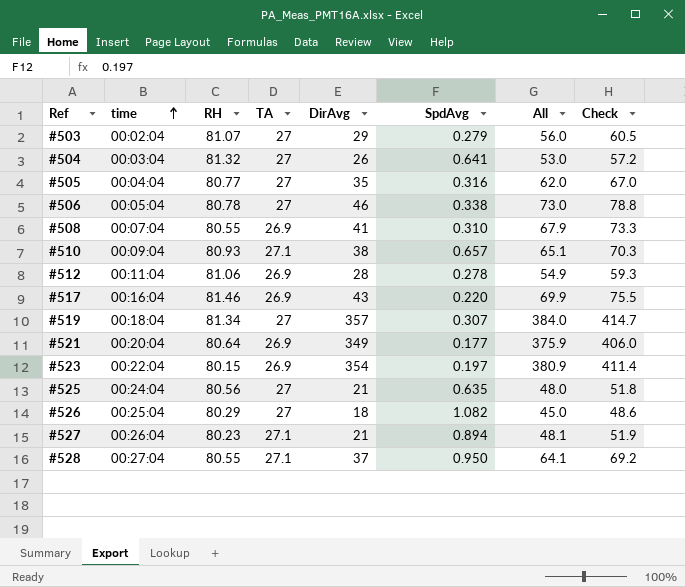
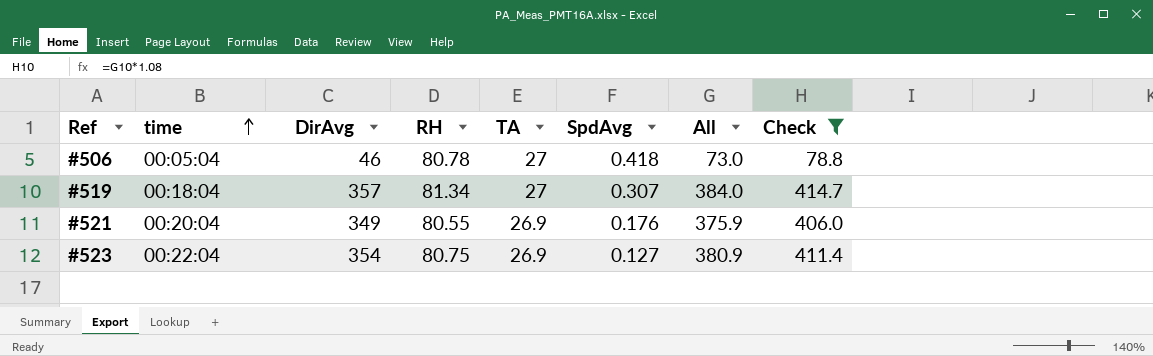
filter: none -> Check >= 78.8
column DirAvg | position: 5 -> 3
#506 | SpdAvg: 0.338 -> 0.418
#521 | RH: 80.64 -> 80.55
#521 | SpdAvg: 0.177 -> 0.176
#523 | RH: 80.15 -> 80.75
#523 | SpdAvg: 0.197 -> 0.127

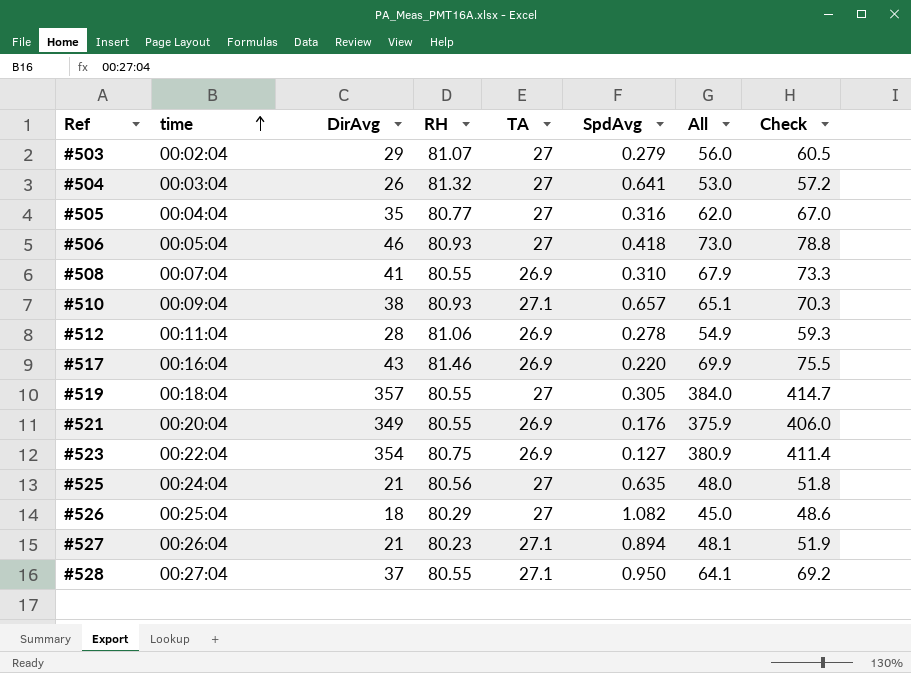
filter: Check >= 78.8 -> none
#506 | RH: 80.78 -> 80.93
#519 | RH: 81.34 -> 80.55
#519 | SpdAvg: 0.307 -> 0.305

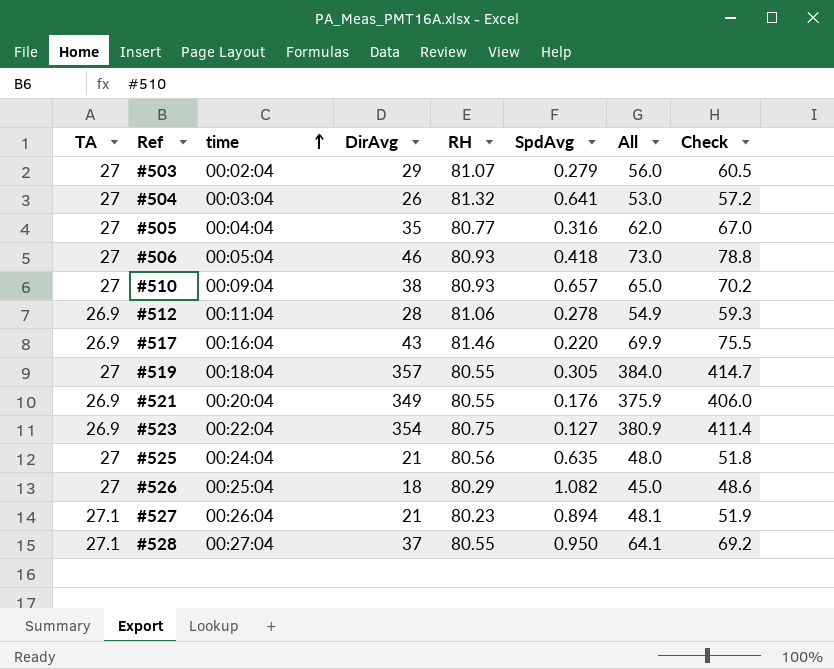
column TA | position: 5 -> 1
row #508: 00:07:04 | 41 | 80.55 | 26.9 | 0.310 | 67.9 | 73.3 -> none
#510 | TA: 27.1 -> 27
#510 | All: 65.1 -> 65.0
#510 | Check: 70.3 -> 70.2

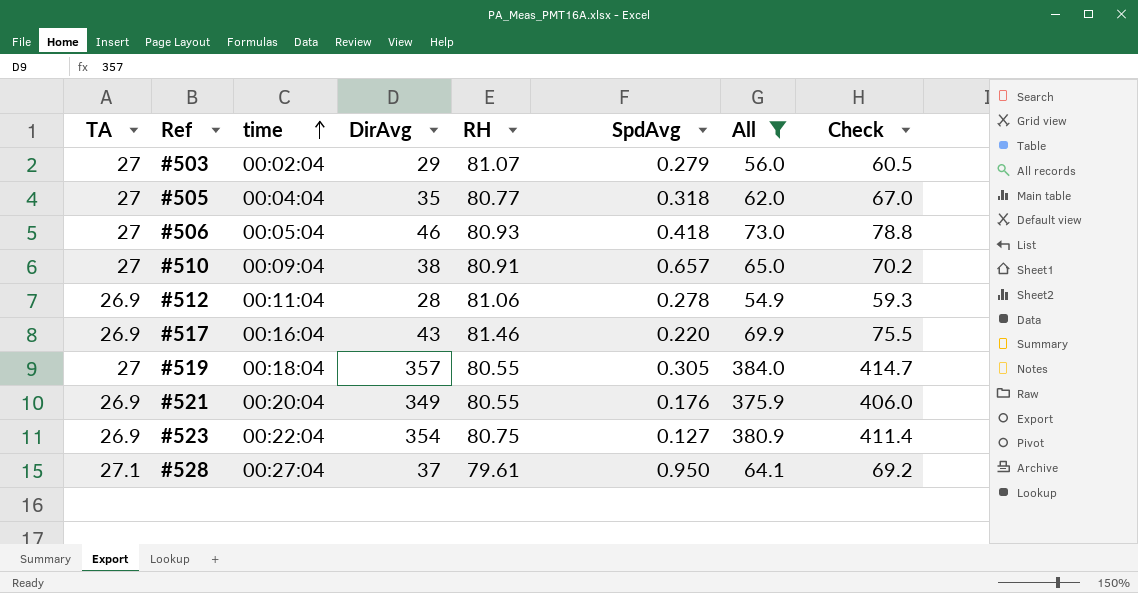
filter: none -> All >= 54.9
#505 | SpdAvg: 0.316 -> 0.318
#510 | RH: 80.93 -> 80.91
#528 | RH: 80.55 -> 79.61

